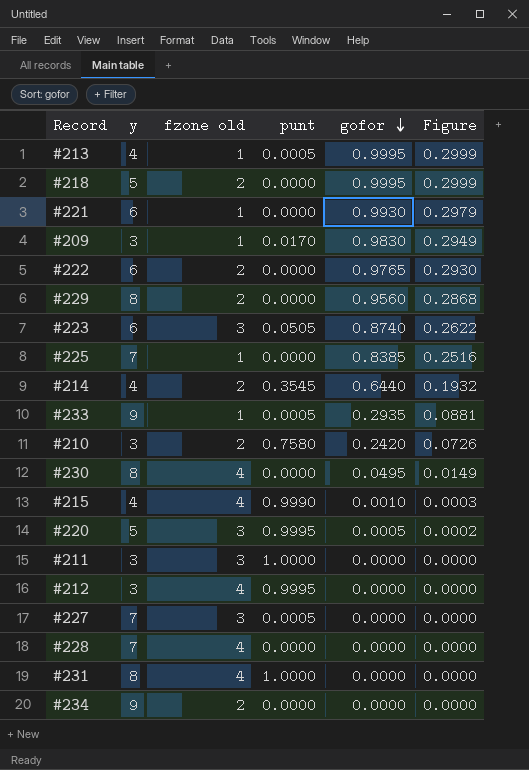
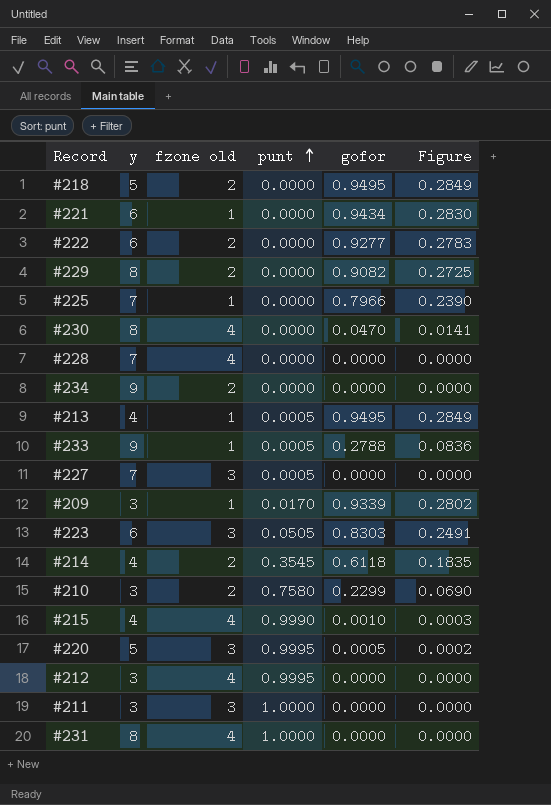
row order: gofor descending -> punt ascending
#218 | gofor: 0.9995 -> 0.9495
#218 | Figure: 0.2999 -> 0.2849
#221 | gofor: 0.9930 -> 0.9434
#221 | Figure: 0.2979 -> 0.2830
#222 | gofor: 0.9765 -> 0.9277
#222 | Figure: 0.2930 -> 0.2783
#229 | gofor: 0.9560 -> 0.9082
#229 | Figure: 0.2868 -> 0.2725
#225 | gofor: 0.8385 -> 0.7966
#225 | Figure: 0.2516 -> 0.2390
#230 | gofor: 0.0495 -> 0.0470
#230 | Figure: 0.0149 -> 0.0141
#213 | gofor: 0.9995 -> 0.9495
#213 | Figure: 0.2999 -> 0.2849
#233 | gofor: 0.2935 -> 0.2788
#233 | Figure: 0.0881 -> 0.0836
#209 | gofor: 0.9830 -> 0.9339
#209 | Figure: 0.2949 -> 0.2802
#223 | gofor: 0.8740 -> 0.8303
#223 | Figure: 0.2622 -> 0.2491
#214 | gofor: 0.6440 -> 0.6118
#214 | Figure: 0.1932 -> 0.1835
#210 | gofor: 0.2420 -> 0.2299
#210 | Figure: 0.0726 -> 0.0690

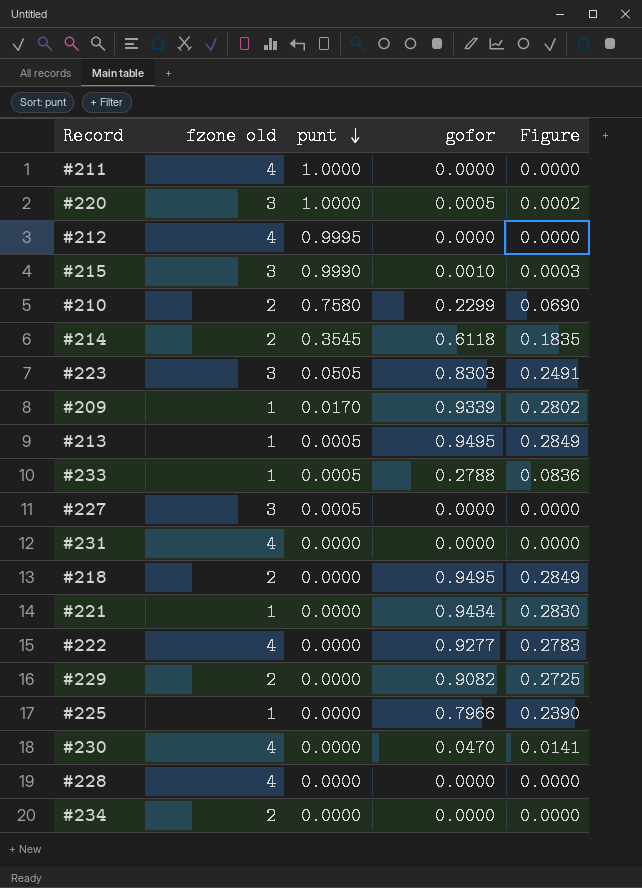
row order: punt ascending -> punt descending
column y | position: 2 -> none
#211 | fzone old: 3 -> 4
#220 | punt: 0.9995 -> 1.0000
#215 | fzone old: 4 -> 3
#231 | punt: 1.0000 -> 0.0000
#222 | fzone old: 2 -> 4

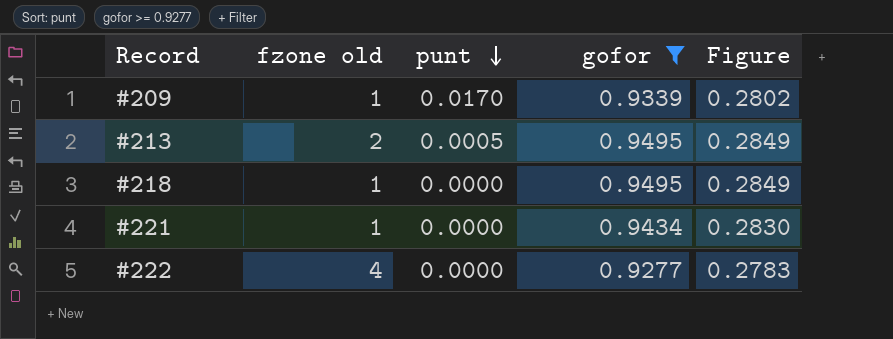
filter: none -> gofor >= 0.9277
#213 | fzone old: 1 -> 2
#218 | fzone old: 2 -> 1

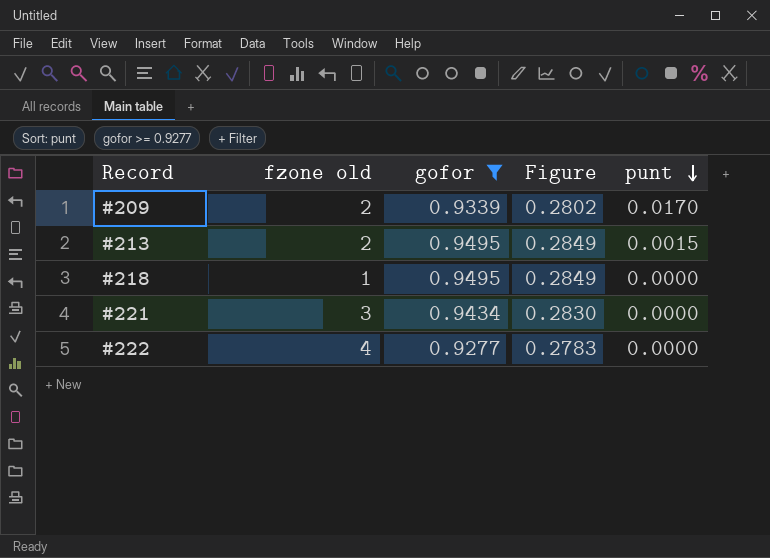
column punt | position: 3 -> 5
#209 | fzone old: 1 -> 2
#213 | punt: 0.0005 -> 0.0015
#221 | fzone old: 1 -> 3

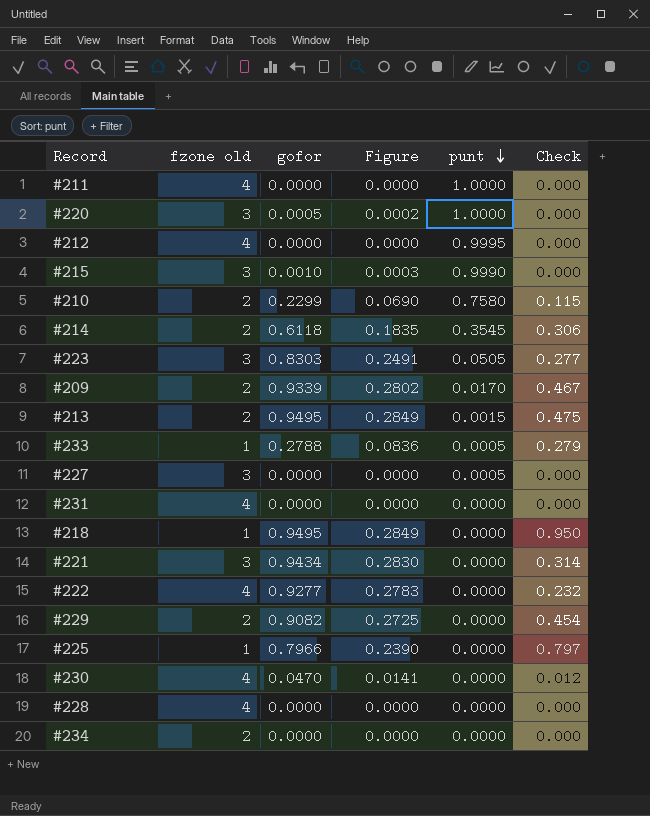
filter: gofor >= 0.9277 -> none
column Check | formula: none -> [gofor] / [fzone old]

